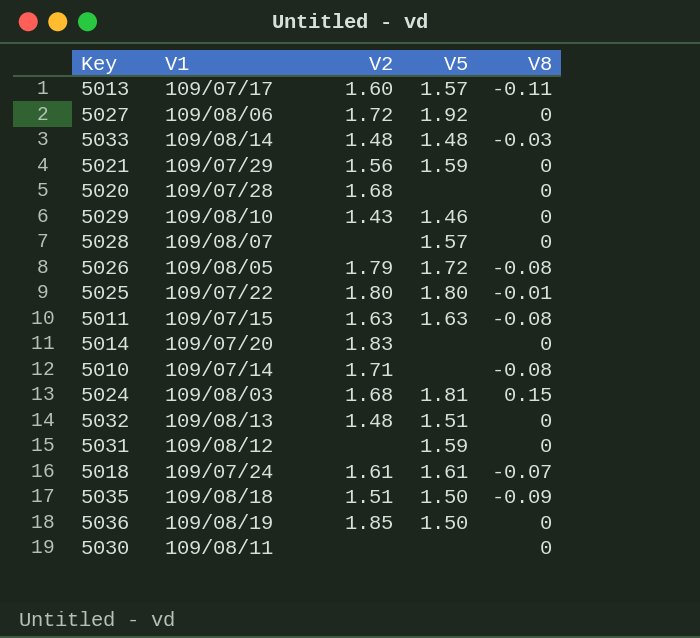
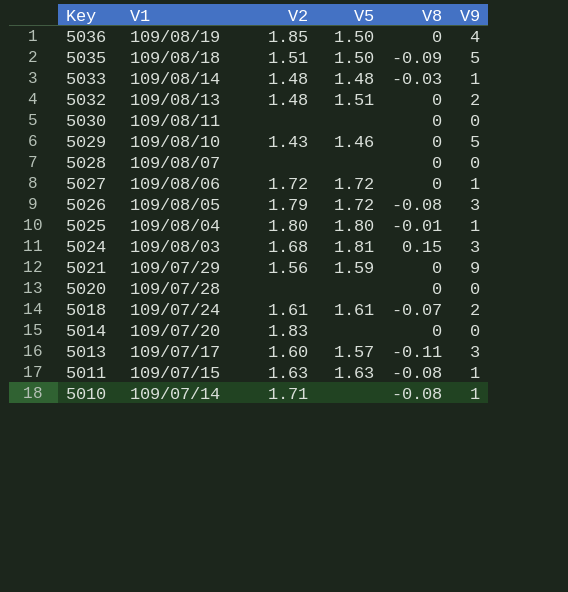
row order: none -> Key descending
column V9 | position: none -> 6
row 5031: 109/08/12 | none | 1.59 | 0 -> none
5028 | V5: 1.57 -> none
5027 | V5: 1.92 -> 1.72
5025 | V1: 109/07/22 -> 109/08/04
5020 | V2: 1.68 -> none

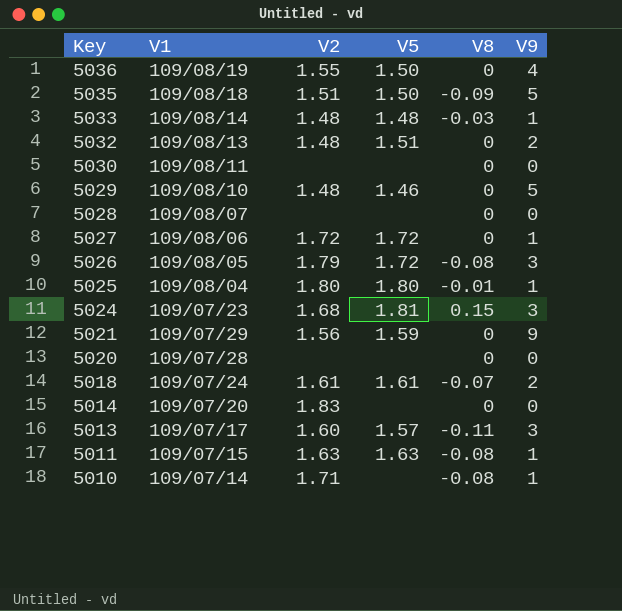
5036 | V2: 1.85 -> 1.55
5029 | V2: 1.43 -> 1.48
5024 | V1: 109/08/03 -> 109/07/23

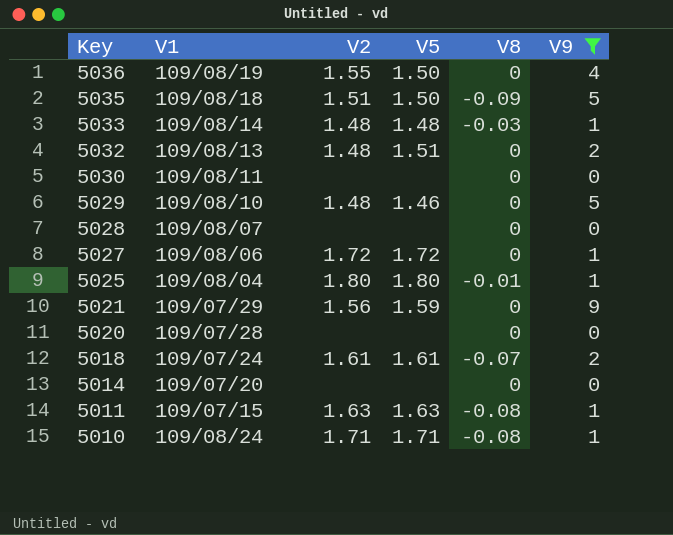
filter: none -> V9 != 3
5014 | V2: 1.83 -> none
5010 | V1: 109/07/14 -> 109/08/24
5010 | V5: none -> 1.71

